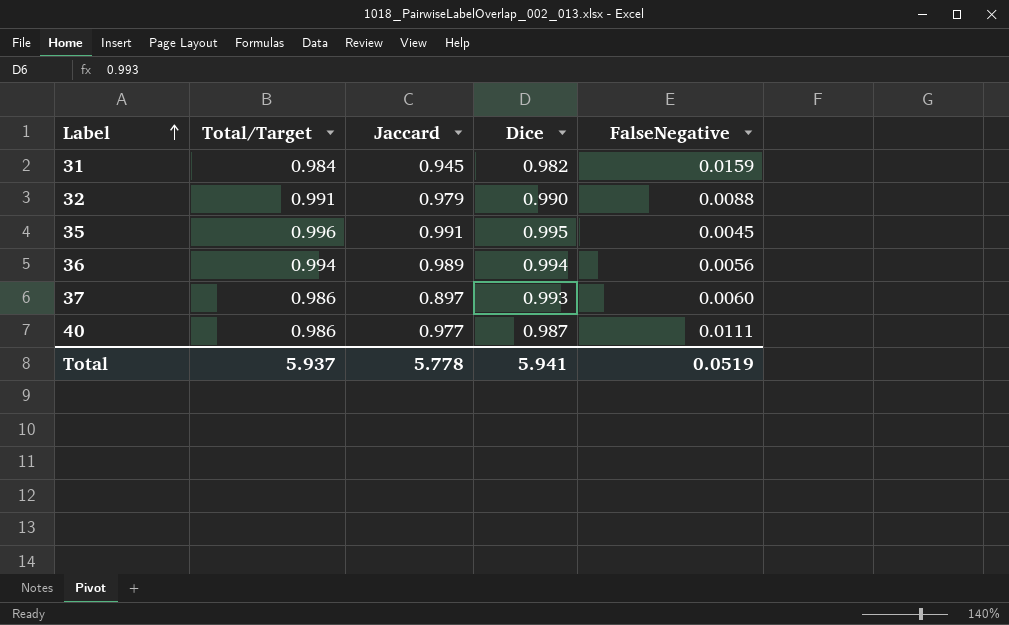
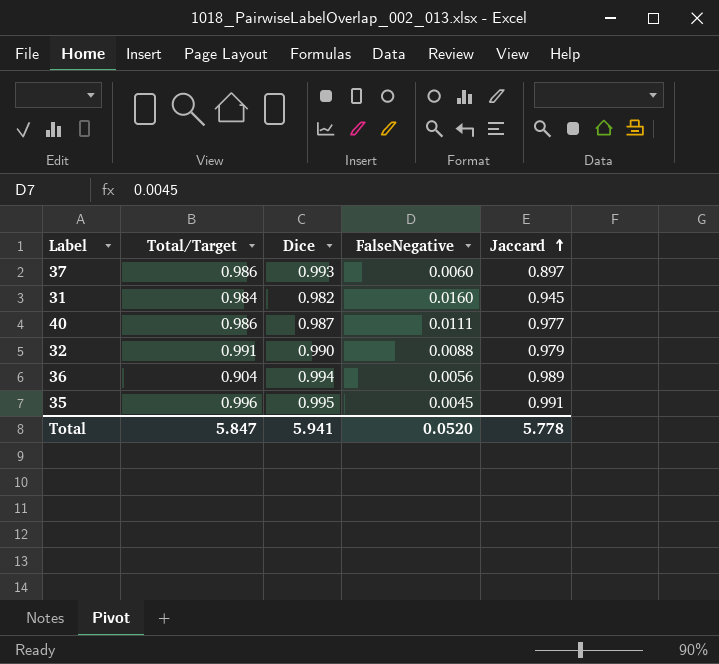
row order: Label ascending -> Jaccard ascending
column Jaccard | position: 3 -> 5
31 | FalseNegative: 0.0159 -> 0.0160
36 | Total/Target: 0.994 -> 0.904
Total | Total/Target: 5.937 -> 5.847
Total | FalseNegative: 0.0519 -> 0.0520

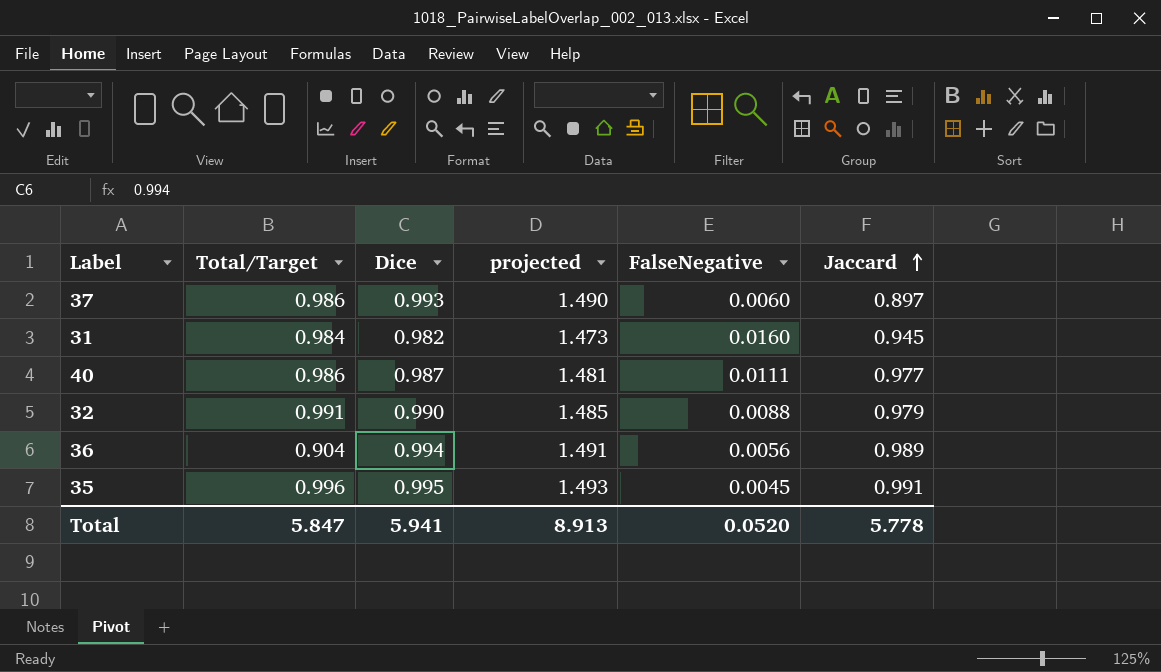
column projected | formula: none -> [Dice] * 1.5

